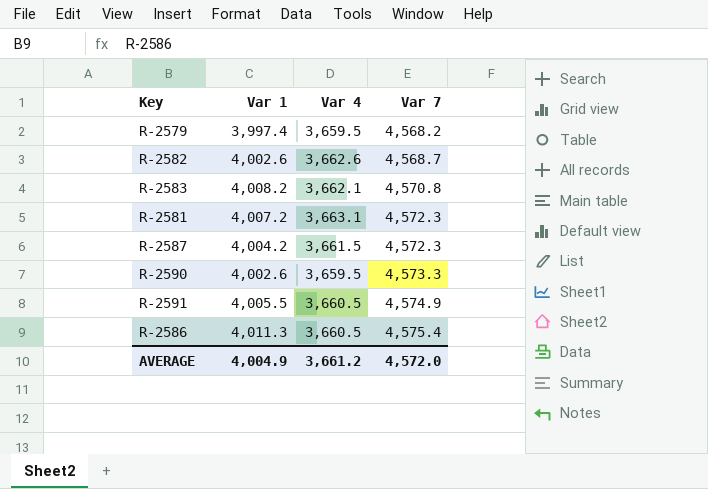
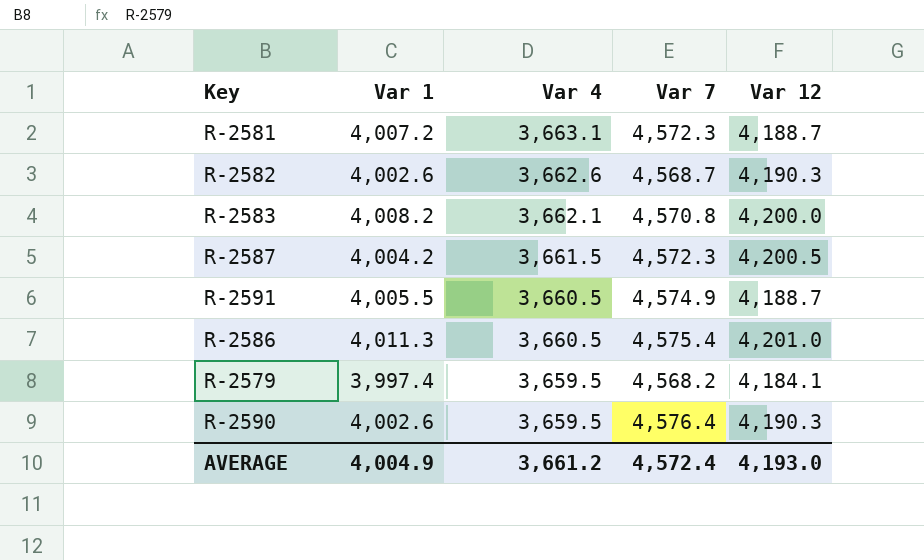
row order: Var 7 ascending -> Var 4 descending
column Var 12 | position: none -> 5
R-2590 | Var 7: 4,573.3 -> 4,576.4
AVERAGE | Var 7: 4,572.0 -> 4,572.4

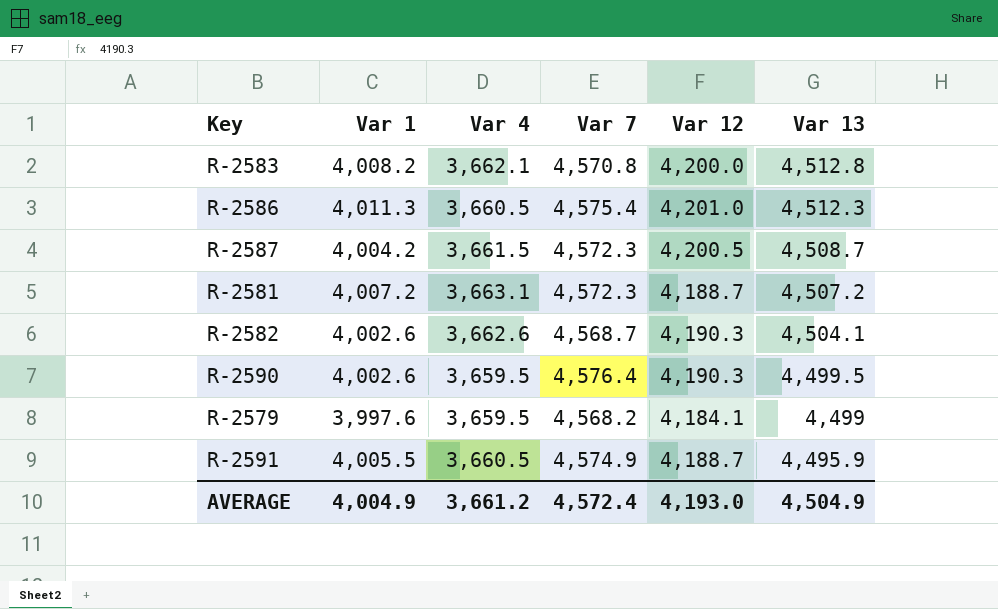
row order: Var 4 descending -> Var 13 descending
column Var 13 | position: none -> 6
R-2579 | Var 1: 3,997.4 -> 3,997.6

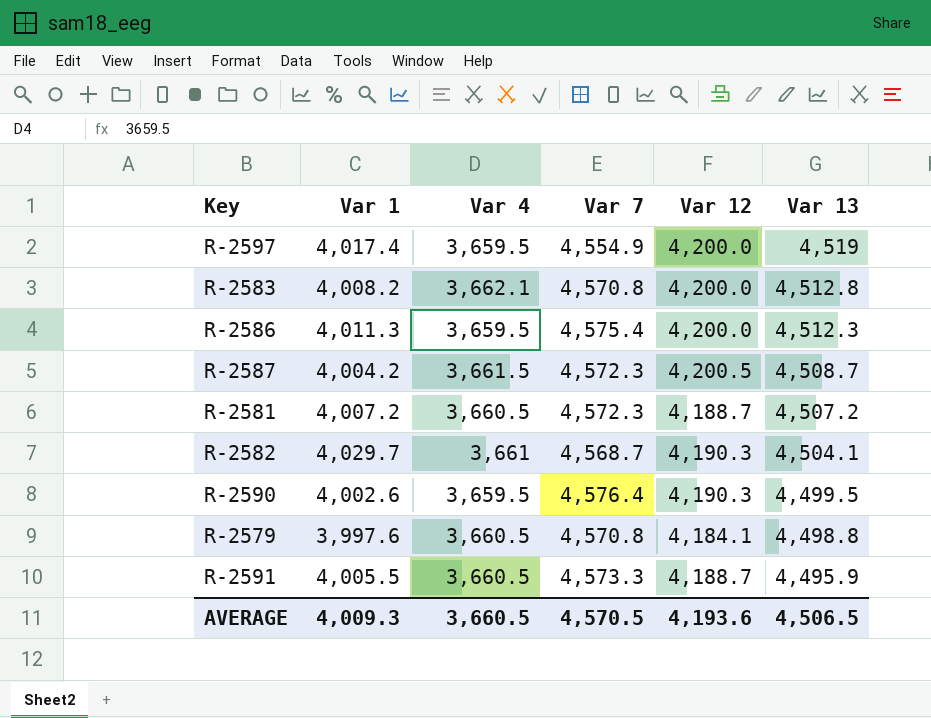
row R-2597: none -> 4,017.4 | 3,659.5 | 4,554.9 | 4,200.0 | 4,519
R-2586 | Var 4: 3,660.5 -> 3,659.5
R-2586 | Var 12: 4,201.0 -> 4,200.0
R-2581 | Var 4: 3,663.1 -> 3,660.5
R-2582 | Var 1: 4,002.6 -> 4,029.7
R-2582 | Var 4: 3,662.6 -> 3,661
R-2579 | Var 4: 3,659.5 -> 3,660.5
R-2579 | Var 7: 4,568.2 -> 4,570.8
R-2579 | Var 13: 4,499 -> 4,498.8
R-2591 | Var 7: 4,574.9 -> 4,573.3
AVERAGE | Var 1: 4,004.9 -> 4,009.3
AVERAGE | Var 4: 3,661.2 -> 3,660.5
AVERAGE | Var 7: 4,572.4 -> 4,570.5
AVERAGE | Var 12: 4,193.0 -> 4,193.6
AVERAGE | Var 13: 4,504.9 -> 4,506.5

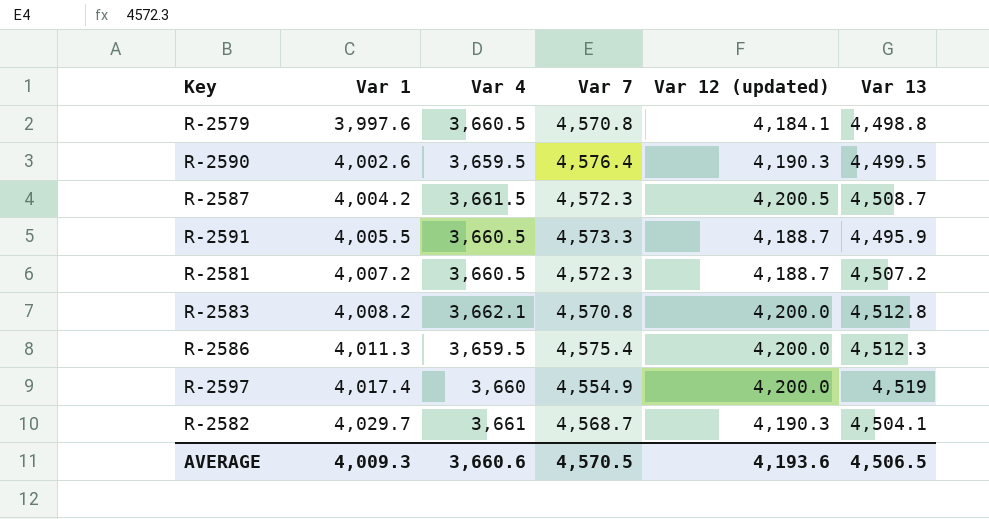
row order: Var 13 descending -> Var 1 ascending
column name: Var 12 -> Var 12 (updated)
R-2597 | Var 4: 3,659.5 -> 3,660
AVERAGE | Var 4: 3,660.5 -> 3,660.6

